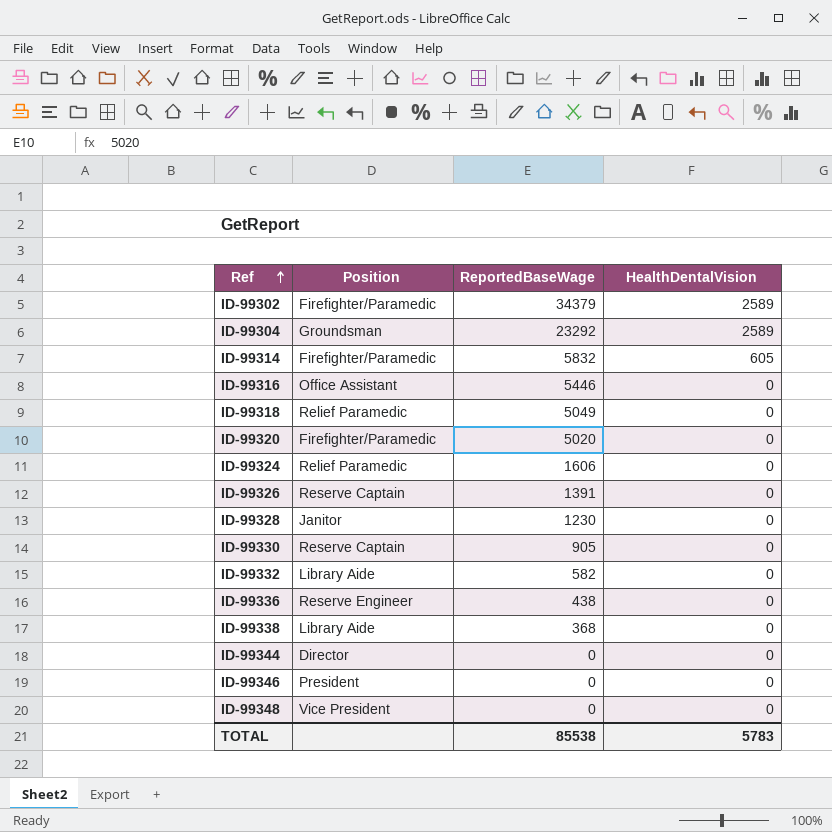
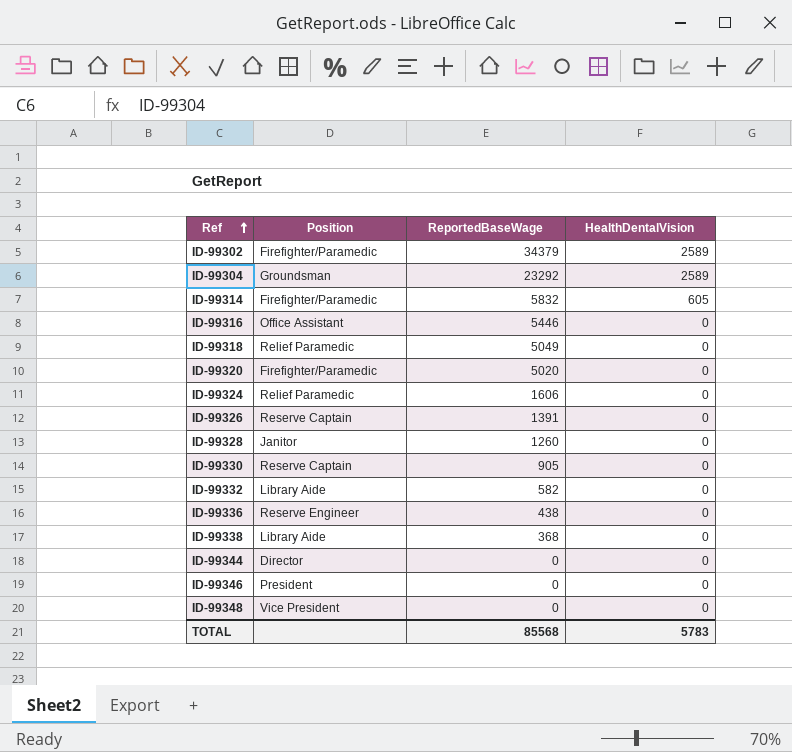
ID-99328 | ReportedBaseWage: 1230 -> 1260
TOTAL | ReportedBaseWage: 85538 -> 85568

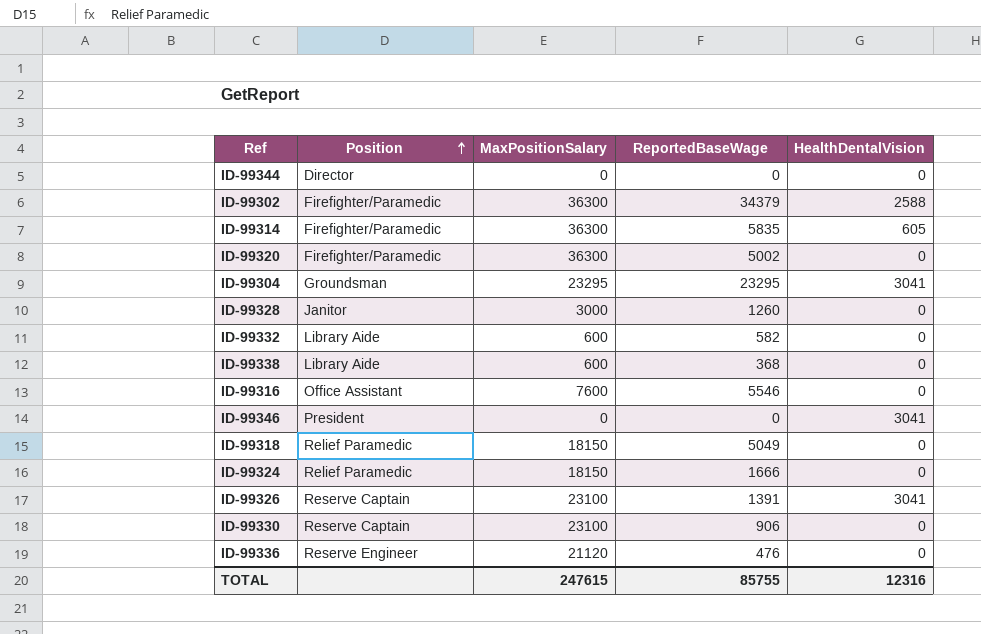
row order: Ref ascending -> Position ascending
column MaxPositionSalary | position: none -> 3
row ID-99348: Vice President | 0 | 0 -> none
ID-99302 | HealthDentalVision: 2589 -> 2588
ID-99314 | ReportedBaseWage: 5832 -> 5835
ID-99320 | ReportedBaseWage: 5020 -> 5002
ID-99304 | ReportedBaseWage: 23292 -> 23295
ID-99304 | HealthDentalVision: 2589 -> 3041
ID-99316 | ReportedBaseWage: 5446 -> 5546
ID-99346 | HealthDentalVision: 0 -> 3041
ID-99324 | ReportedBaseWage: 1606 -> 1666
ID-99326 | HealthDentalVision: 0 -> 3041
ID-99330 | ReportedBaseWage: 905 -> 906
ID-99336 | ReportedBaseWage: 438 -> 476
TOTAL | ReportedBaseWage: 85568 -> 85755
TOTAL | HealthDentalVision: 5783 -> 12316

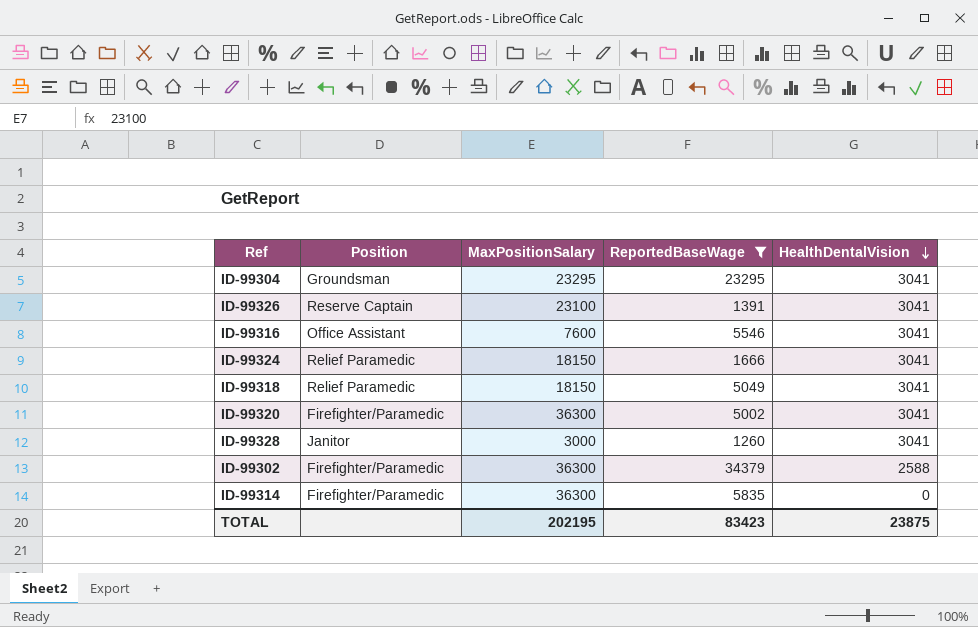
filter: none -> ReportedBaseWage >= 1260
row order: Position ascending -> HealthDentalVision descending
ID-99316 | HealthDentalVision: 0 -> 3041
ID-99324 | HealthDentalVision: 0 -> 3041
ID-99318 | HealthDentalVision: 0 -> 3041
ID-99320 | HealthDentalVision: 0 -> 3041
ID-99328 | HealthDentalVision: 0 -> 3041
ID-99314 | HealthDentalVision: 605 -> 0
TOTAL | MaxPositionSalary: 247615 -> 202195
TOTAL | ReportedBaseWage: 85755 -> 83423
TOTAL | HealthDentalVision: 12316 -> 23875

